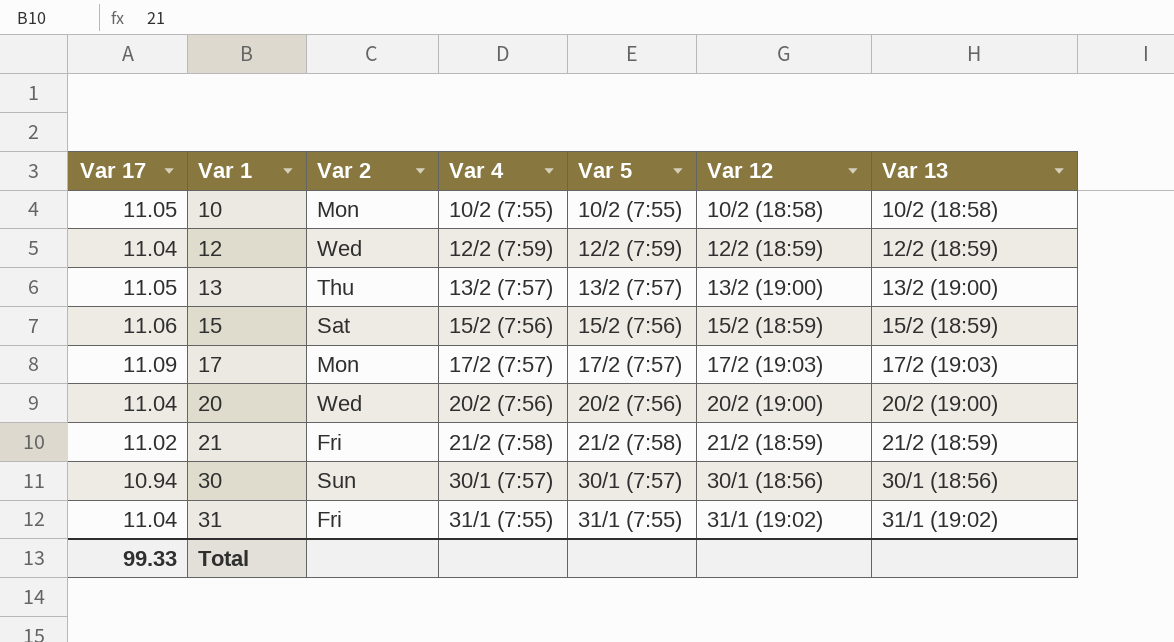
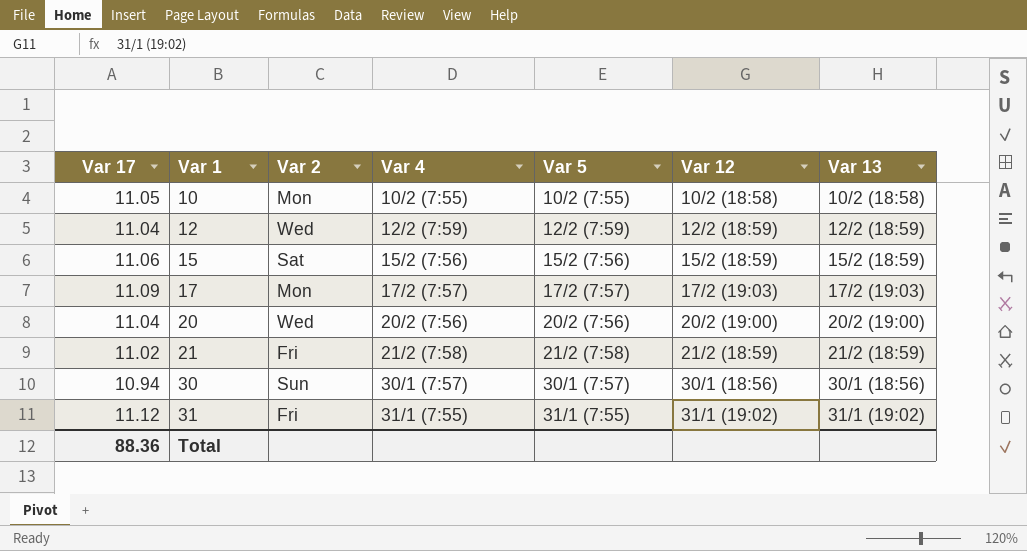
row 13: 11.05 | Thu | 13/2 (7:57) | 13/2 (7:57) | 13/2 (19:00) | 13/2 (19:00) -> none
31 | Var 17: 11.04 -> 11.12
Total | Var 17: 99.33 -> 88.36

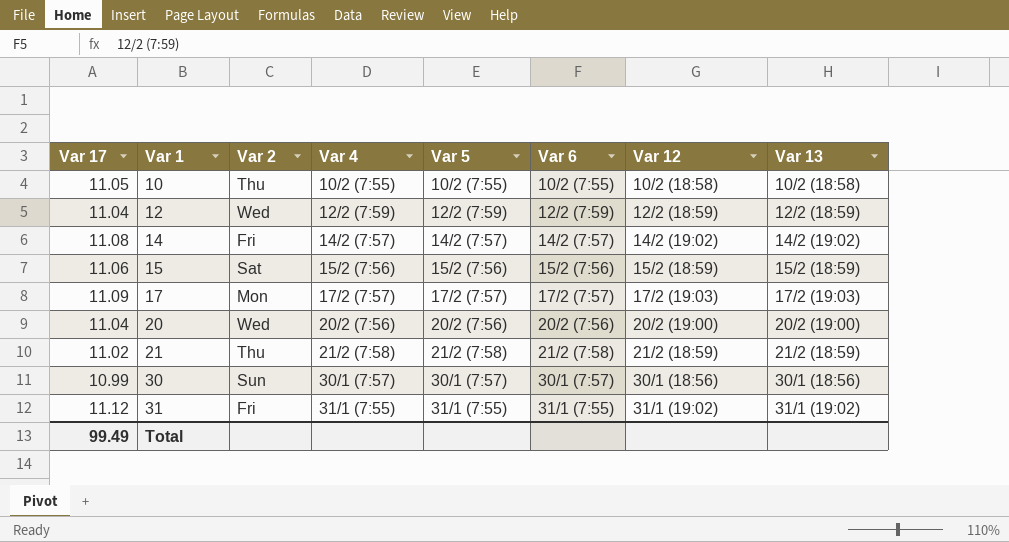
column Var 6 | position: none -> 6
10 | Var 2: Mon -> Thu
row 14: none -> 11.08 | Fri | 14/2 (7:57) | 14/2 (7:57) | 14/2 (7:57) | 14/2 (19:02) | 14/2 (19:02)
21 | Var 2: Fri -> Thu
30 | Var 17: 10.94 -> 10.99
Total | Var 17: 88.36 -> 99.49

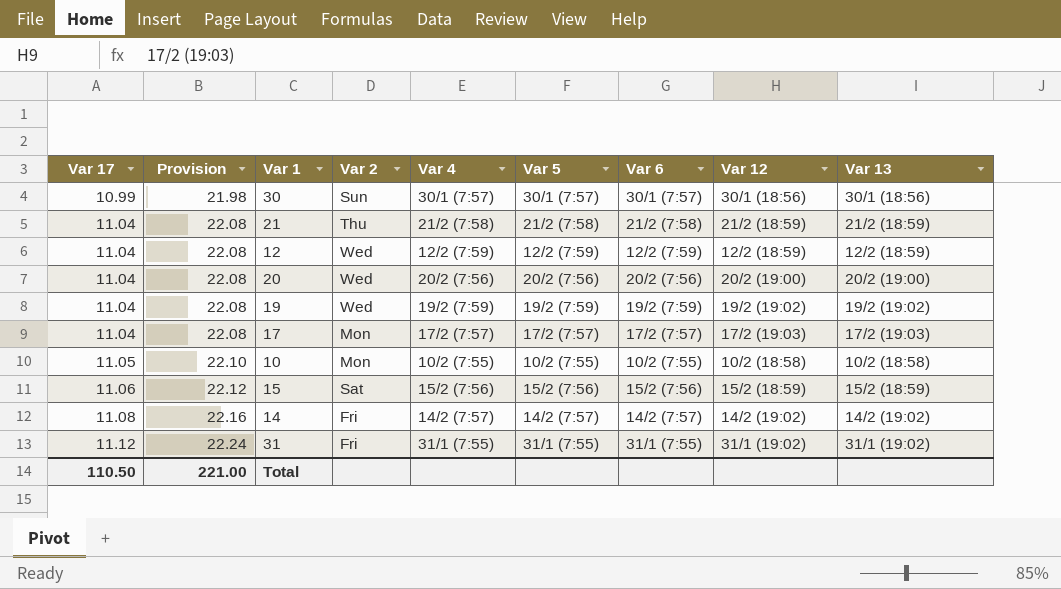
row order: Var 1 ascending -> Var 17 ascending
column Provision | formula: none -> [Var 17] * 2
21 | Var 17: 11.02 -> 11.04
row 19: none -> 11.04 | 22.08 | Wed | 19/2 (7:59) | 19/2 (7:59) | 19/2 (7:59) | 19/2 (19:02) | 19/2 (19:02)
17 | Var 17: 11.09 -> 11.04
10 | Var 2: Thu -> Mon
Total | Var 17: 99.49 -> 110.50

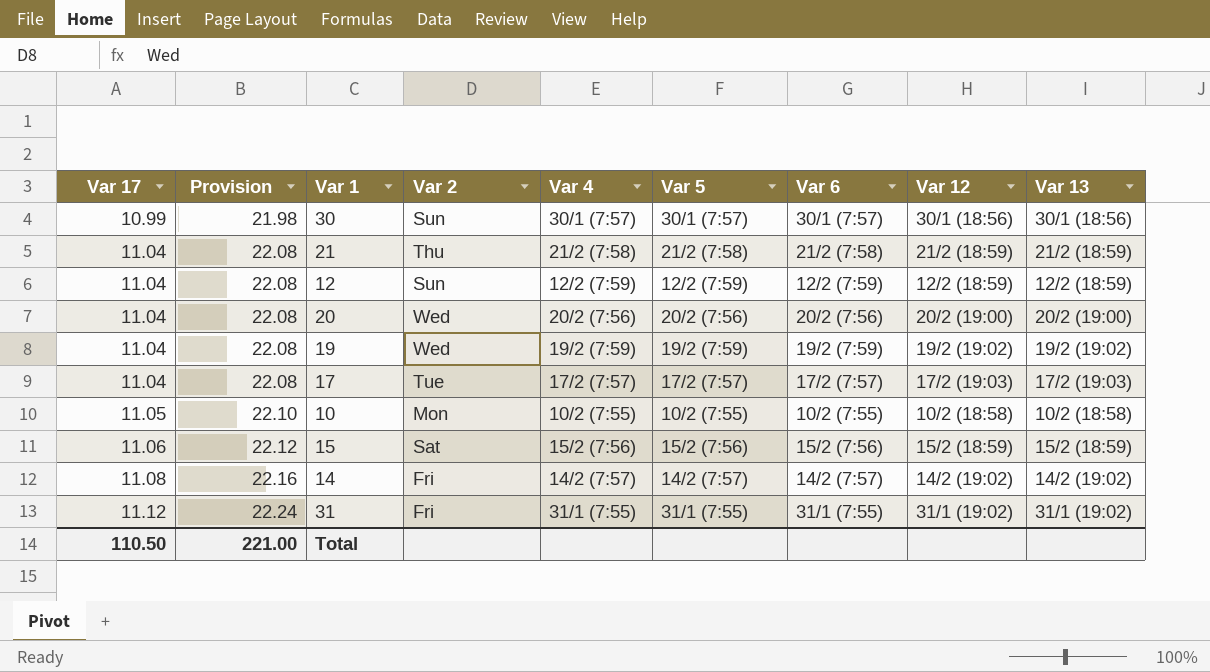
12 | Var 2: Wed -> Sun
17 | Var 2: Mon -> Tue

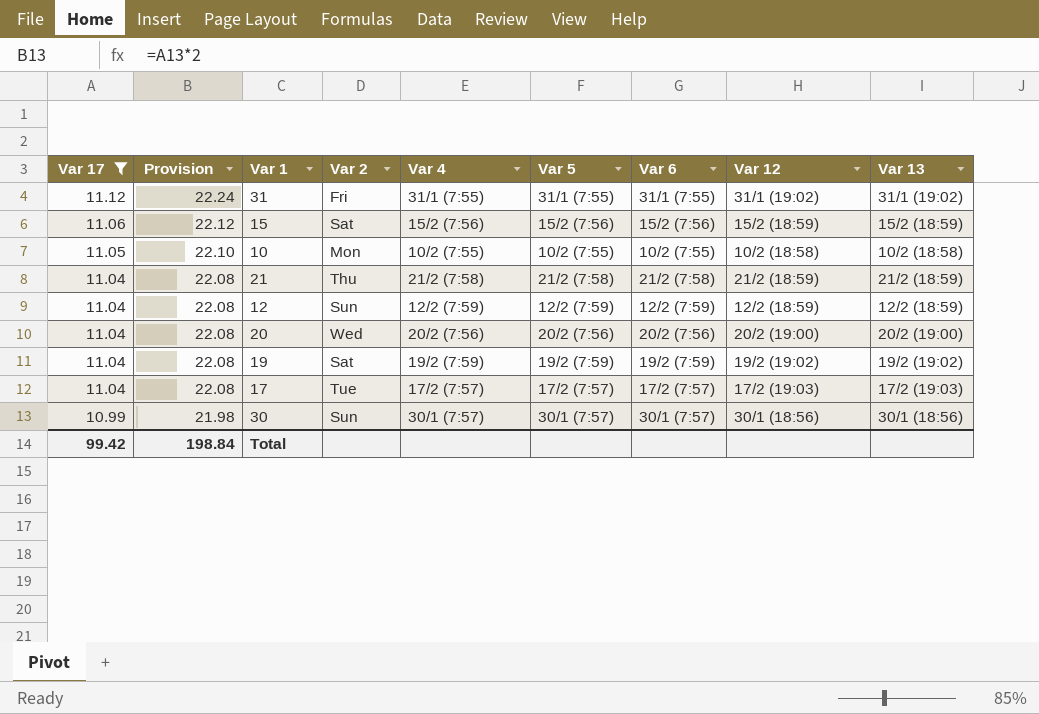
filter: none -> Var 17 != 11.08
row order: Var 17 ascending -> Var 17 descending
19 | Var 2: Wed -> Sat
Total | Var 17: 110.50 -> 99.42
Total | Provision: 221.00 -> 198.84

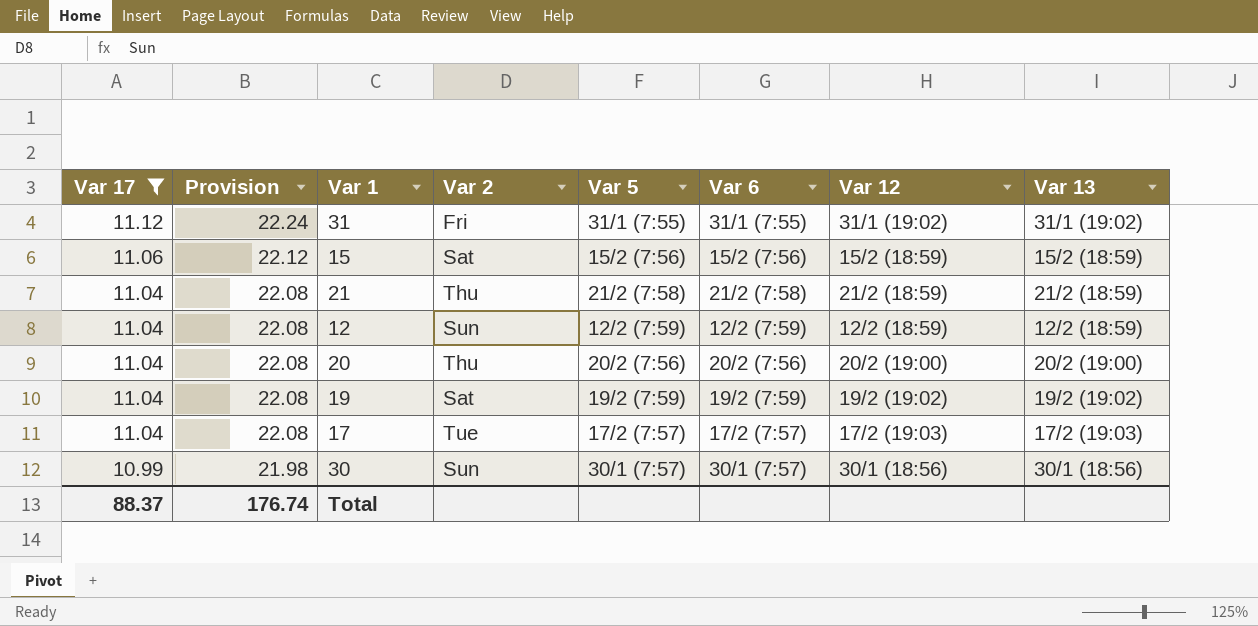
column Var 4 | position: 5 -> none
row 10: 11.05 | 22.10 | Mon | 10/2 (7:55) | 10/2 (7:55) | 10/2 (7:55) | 10/2 (18:58) | 10/2 (18:58) -> none
20 | Var 2: Wed -> Thu
Total | Var 17: 99.42 -> 88.37
Total | Provision: 198.84 -> 176.74

